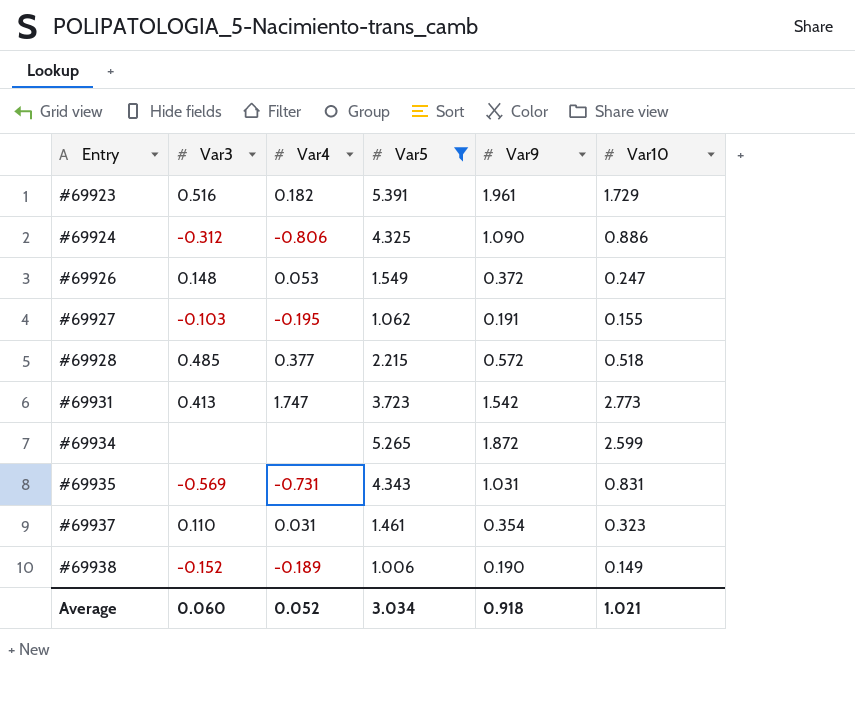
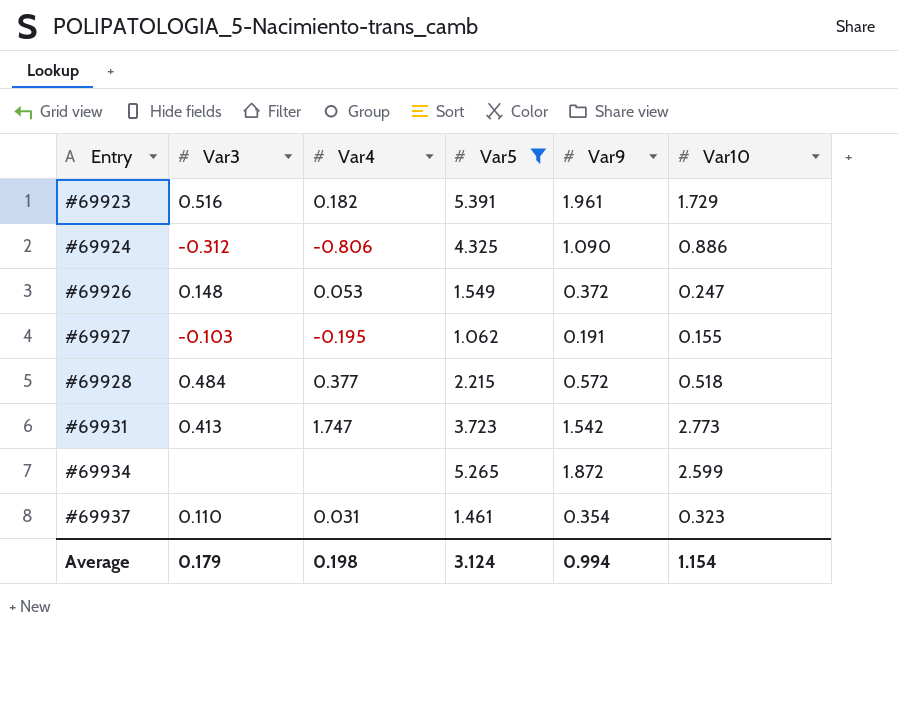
row #69935: -0.569 | -0.731 | 4.343 | 1.031 | 0.831 -> none
row #69938: -0.152 | -0.189 | 1.006 | 0.190 | 0.149 -> none
#69928 | Var3: 0.485 -> 0.484
Average | Var3: 0.060 -> 0.179
Average | Var4: 0.052 -> 0.198
Average | Var5: 3.034 -> 3.124
Average | Var9: 0.918 -> 0.994
Average | Var10: 1.021 -> 1.154

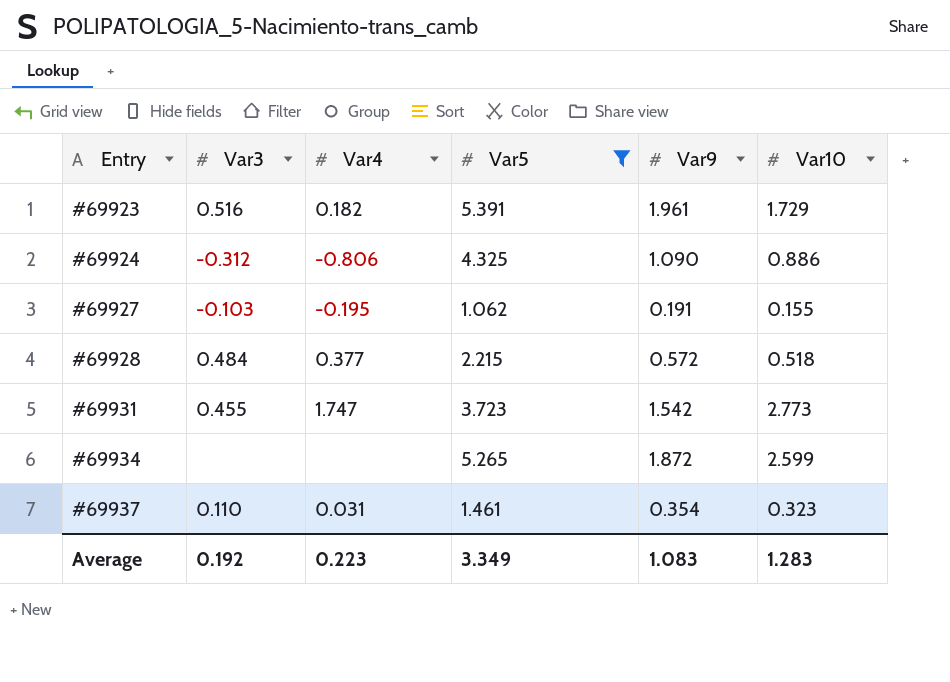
row #69926: 0.148 | 0.053 | 1.549 | 0.372 | 0.247 -> none
#69931 | Var3: 0.413 -> 0.455
Average | Var3: 0.179 -> 0.192
Average | Var4: 0.198 -> 0.223
Average | Var5: 3.124 -> 3.349
Average | Var9: 0.994 -> 1.083
Average | Var10: 1.154 -> 1.283

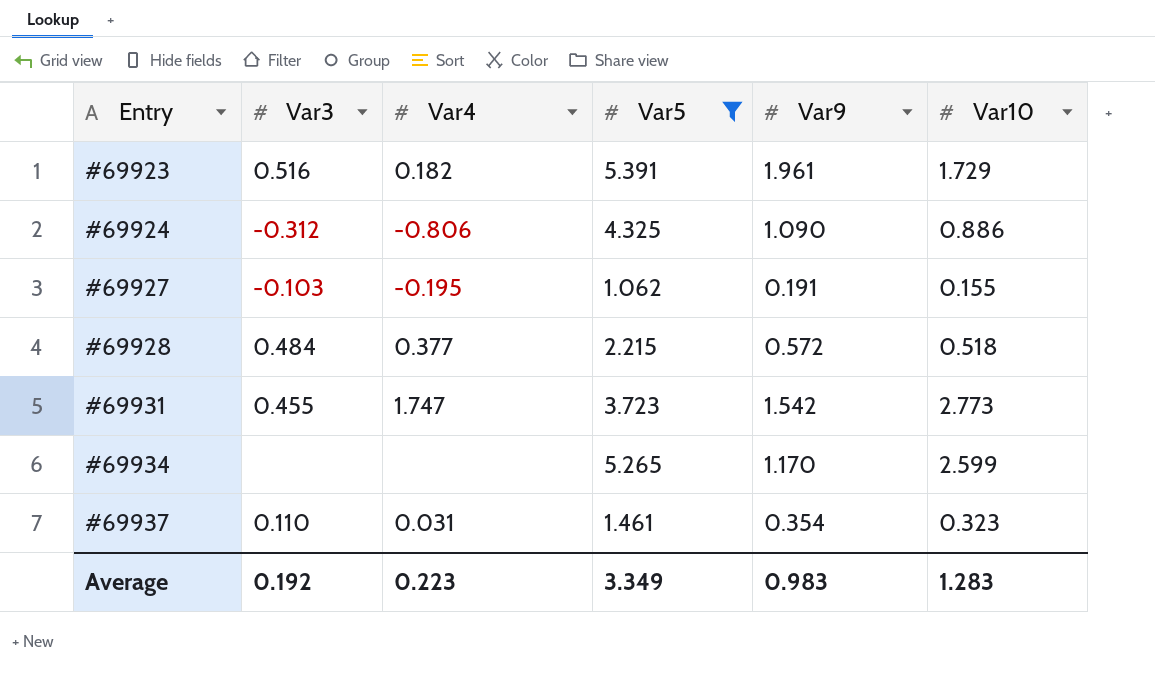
#69934 | Var9: 1.872 -> 1.170
Average | Var9: 1.083 -> 0.983

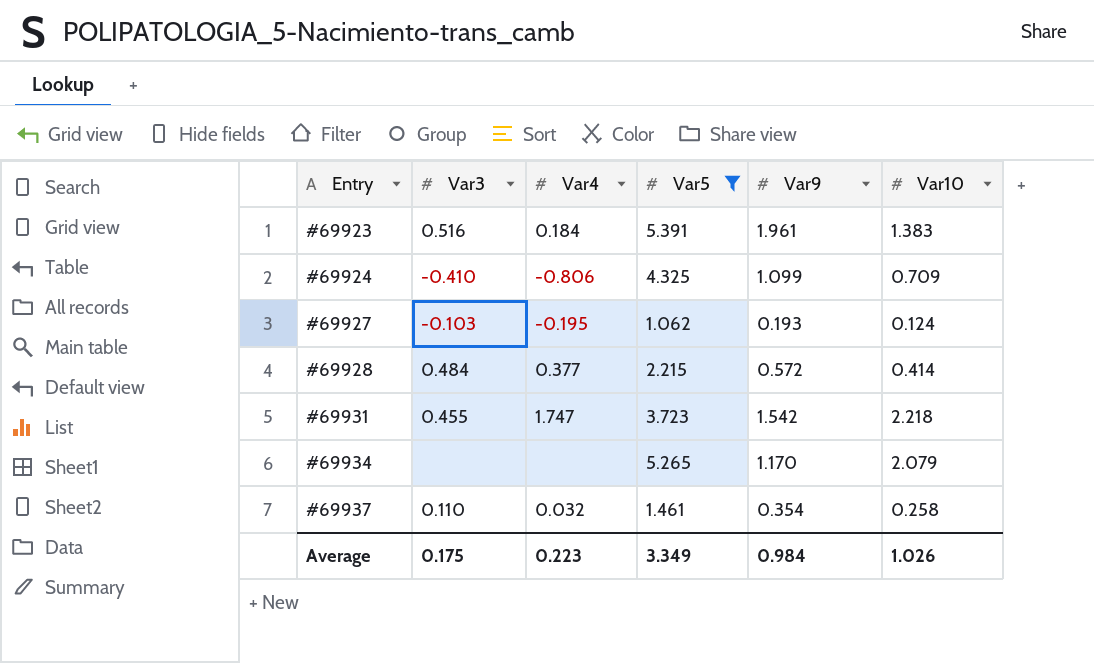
#69923 | Var4: 0.182 -> 0.184
#69923 | Var10: 1.729 -> 1.383
#69924 | Var3: -0.312 -> -0.410
#69924 | Var9: 1.090 -> 1.099
#69924 | Var10: 0.886 -> 0.709
#69927 | Var9: 0.191 -> 0.193
#69927 | Var10: 0.155 -> 0.124
#69928 | Var10: 0.518 -> 0.414
#69931 | Var10: 2.773 -> 2.218
#69934 | Var10: 2.599 -> 2.079
#69937 | Var4: 0.031 -> 0.032
#69937 | Var10: 0.323 -> 0.258
Average | Var3: 0.192 -> 0.175
Average | Var9: 0.983 -> 0.984
Average | Var10: 1.283 -> 1.026

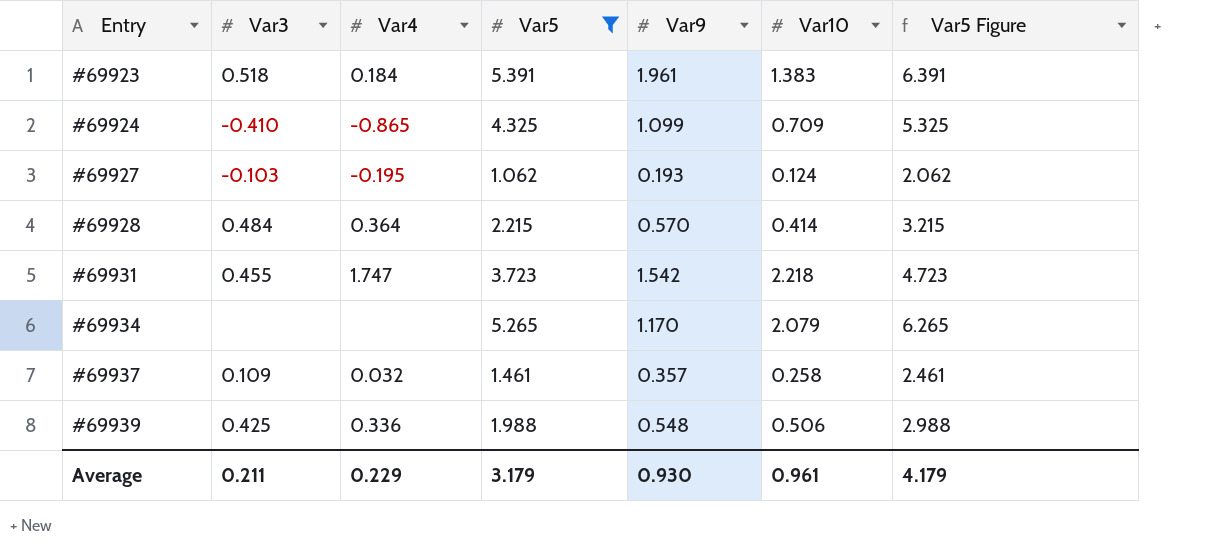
column Var5 Figure | formula: none -> [Var5] + 1
#69923 | Var3: 0.516 -> 0.518
#69924 | Var4: -0.806 -> -0.865
#69928 | Var4: 0.377 -> 0.364
#69928 | Var9: 0.572 -> 0.570
#69937 | Var3: 0.110 -> 0.109
#69937 | Var9: 0.354 -> 0.357
row #69939: none -> 0.425 | 0.336 | 1.988 | 0.548 | 0.506 | 2.988
Average | Var3: 0.175 -> 0.211
Average | Var4: 0.223 -> 0.229
Average | Var5: 3.349 -> 3.179
Average | Var9: 0.984 -> 0.930
Average | Var10: 1.026 -> 0.961

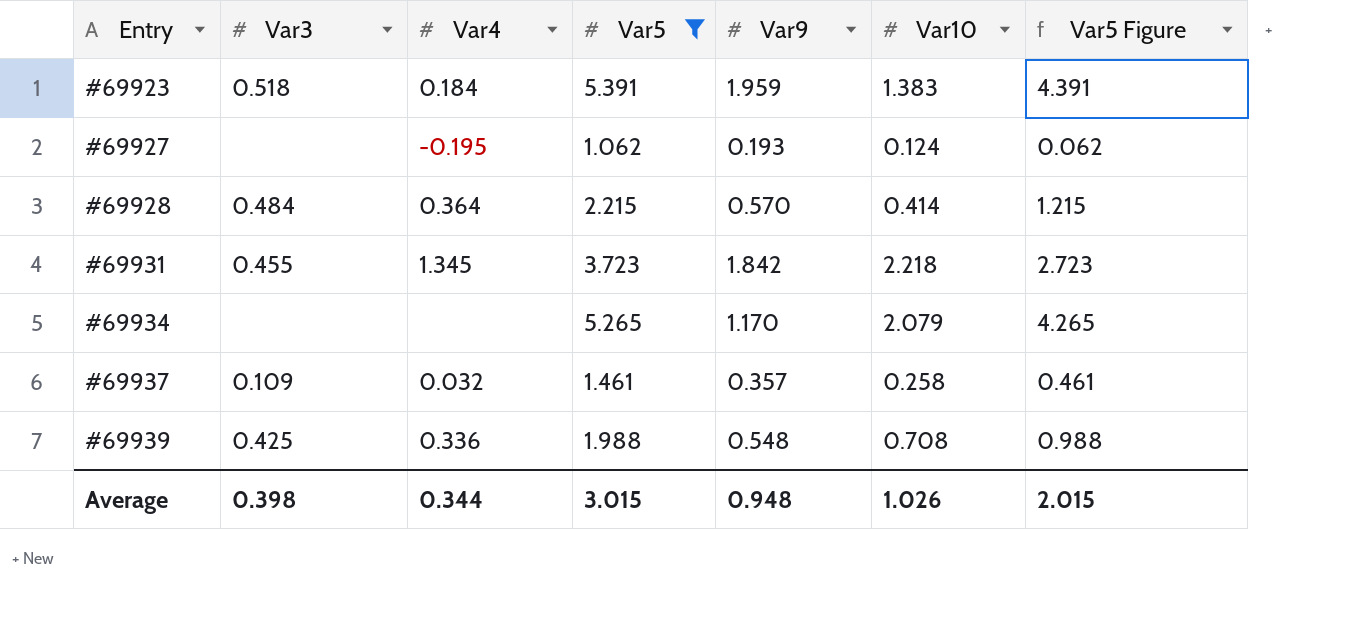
column Var5 Figure | formula: [Var5] + 1 -> [Var5] - 1
row #69924: -0.410 | -0.865 | 4.325 | 1.099 | 0.709 | 5.325 -> none
#69923 | Var9: 1.961 -> 1.959
#69927 | Var3: -0.103 -> none
#69931 | Var4: 1.747 -> 1.345
#69931 | Var9: 1.542 -> 1.842
#69939 | Var10: 0.506 -> 0.708
Average | Var3: 0.211 -> 0.398
Average | Var4: 0.229 -> 0.344
Average | Var5: 3.179 -> 3.015
Average | Var9: 0.930 -> 0.948
Average | Var10: 0.961 -> 1.026
Average | Var5 Figure: 4.179 -> 2.015

